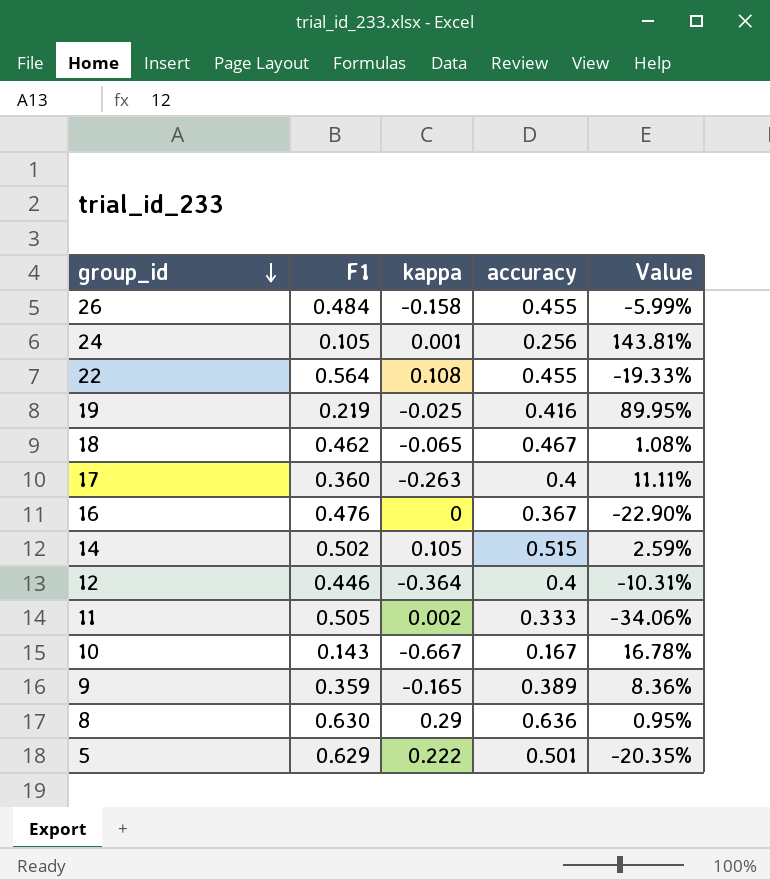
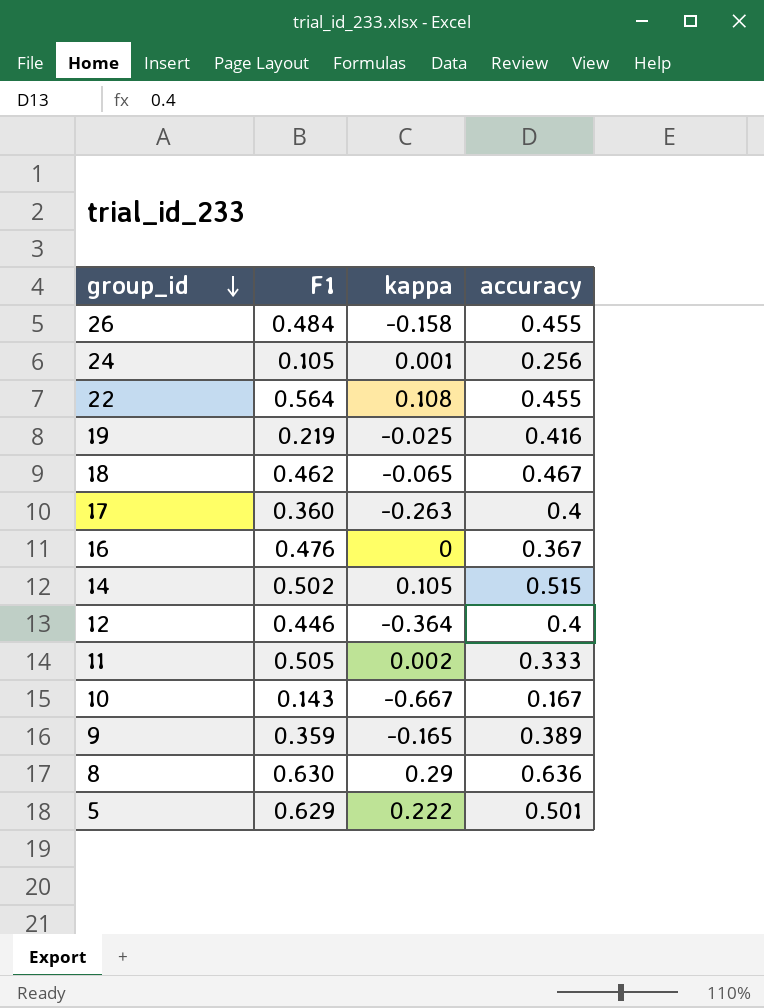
column Value | formula: ([accuracy] - [F1]) / [F1] -> none

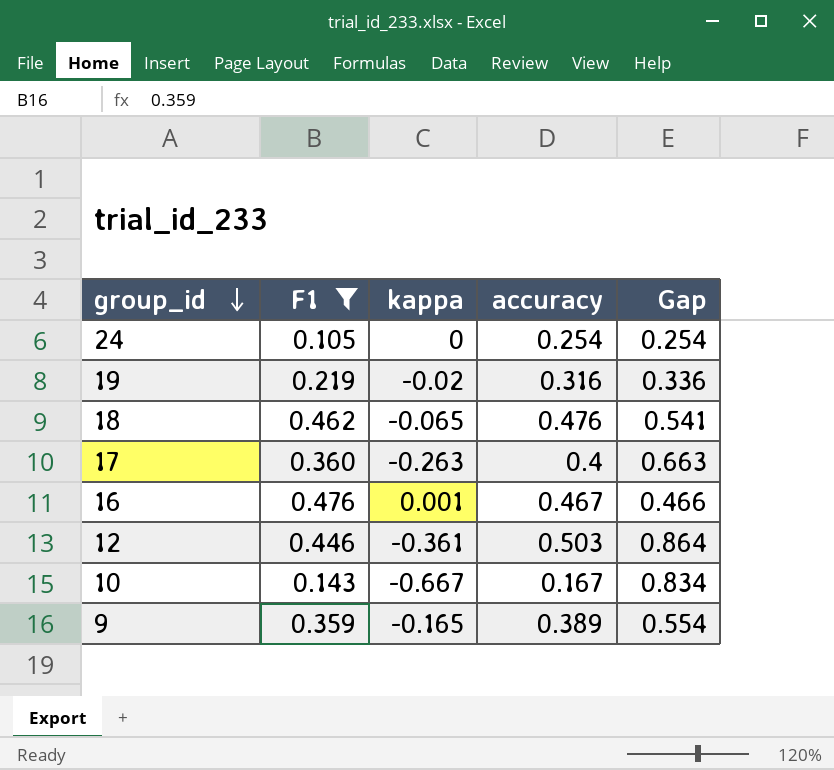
filter: none -> F1 <= 0.476
column Gap | formula: none -> [accuracy] - [kappa]
24 | kappa: 0.001 -> 0
24 | accuracy: 0.256 -> 0.254
19 | kappa: -0.025 -> -0.02
19 | accuracy: 0.416 -> 0.316
18 | accuracy: 0.467 -> 0.476
16 | kappa: 0 -> 0.001
16 | accuracy: 0.367 -> 0.467
12 | kappa: -0.364 -> -0.361
12 | accuracy: 0.4 -> 0.503

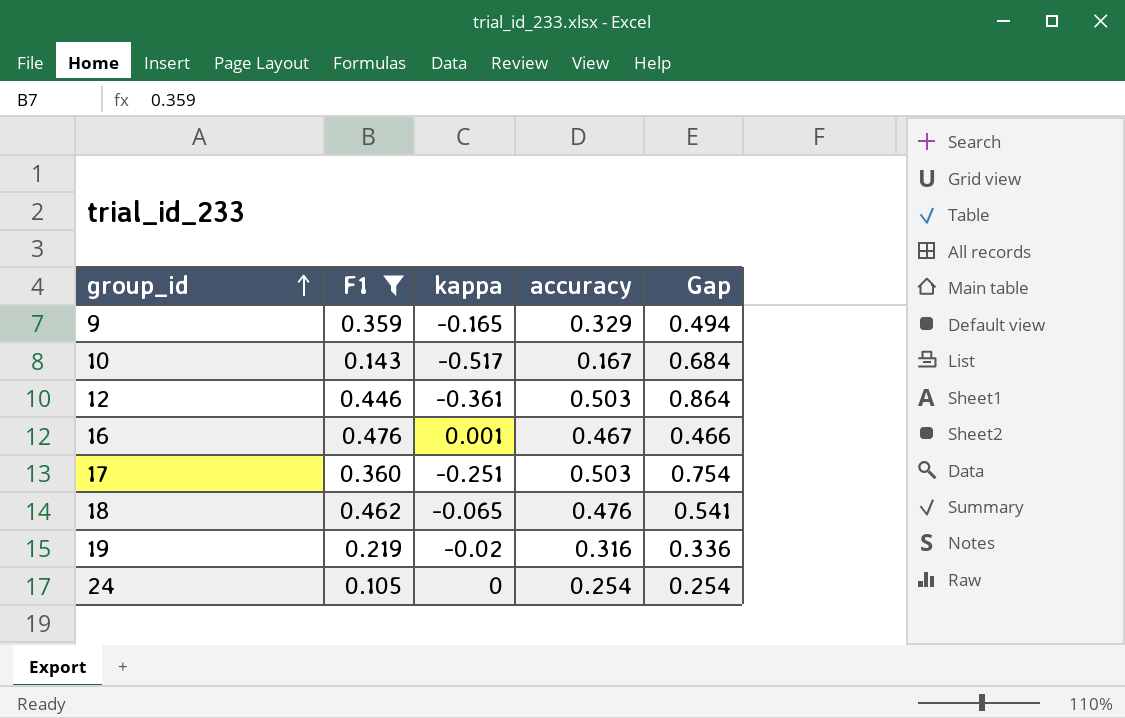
row order: group_id descending -> group_id ascending
9 | accuracy: 0.389 -> 0.329
9 | Gap: 0.554 -> 0.494
10 | kappa: -0.667 -> -0.517
10 | Gap: 0.834 -> 0.684
17 | kappa: -0.263 -> -0.251
17 | accuracy: 0.4 -> 0.503
17 | Gap: 0.663 -> 0.754

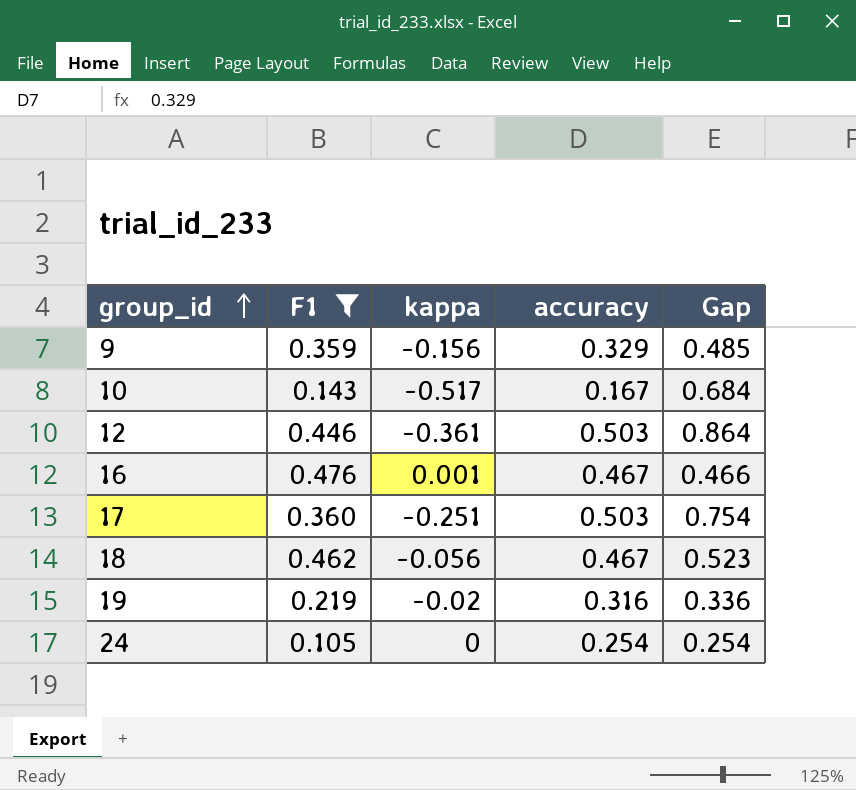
9 | kappa: -0.165 -> -0.156
9 | Gap: 0.494 -> 0.485
18 | kappa: -0.065 -> -0.056
18 | accuracy: 0.476 -> 0.467
18 | Gap: 0.541 -> 0.523

